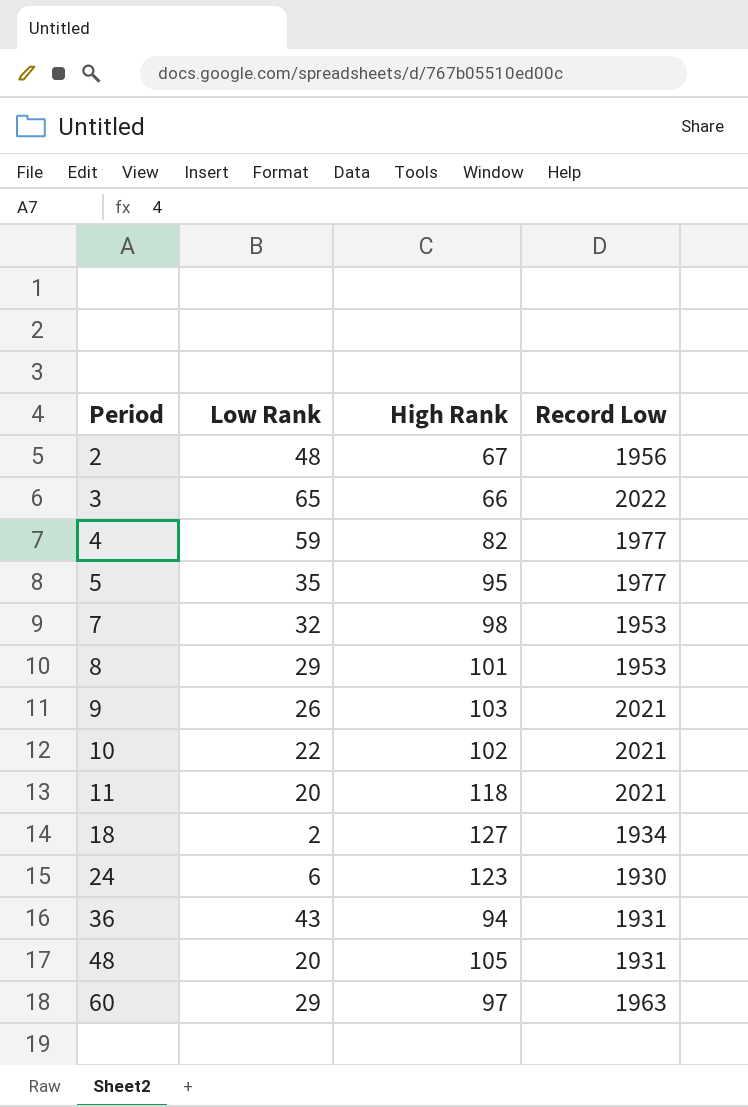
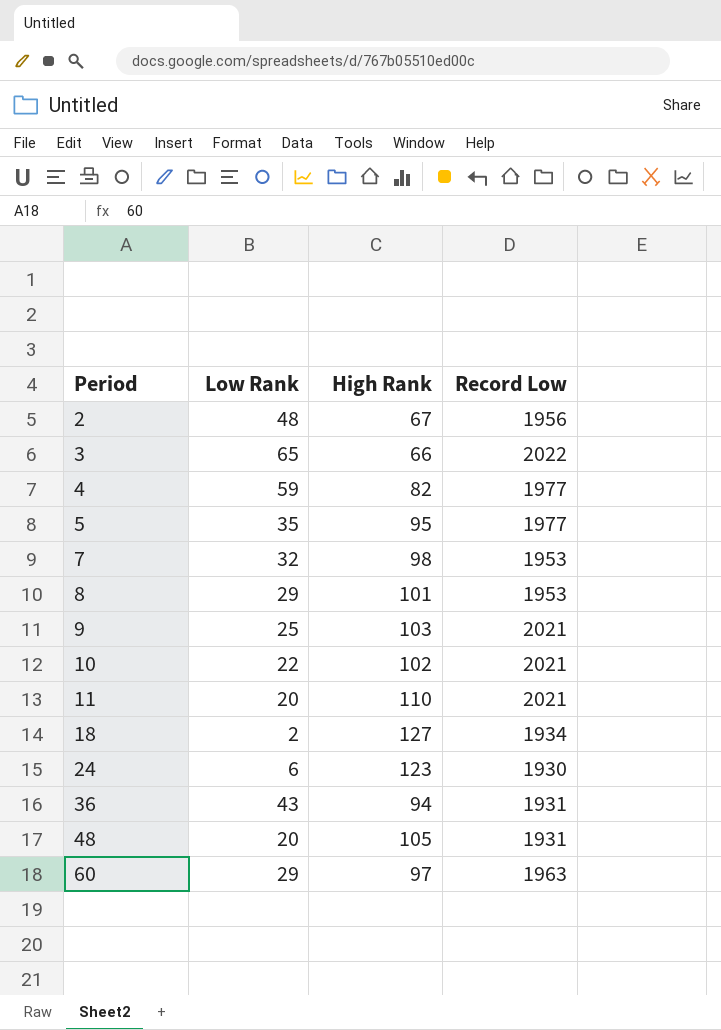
9 | Low Rank: 26 -> 25
11 | High Rank: 118 -> 110

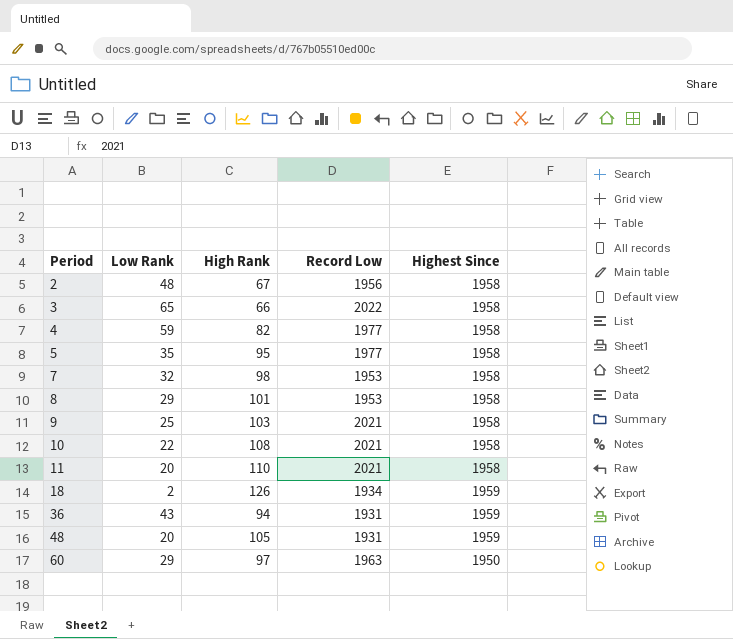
column Highest Since | position: none -> 5
row 24: 6 | 123 | 1930 -> none
10 | High Rank: 102 -> 108
18 | High Rank: 127 -> 126

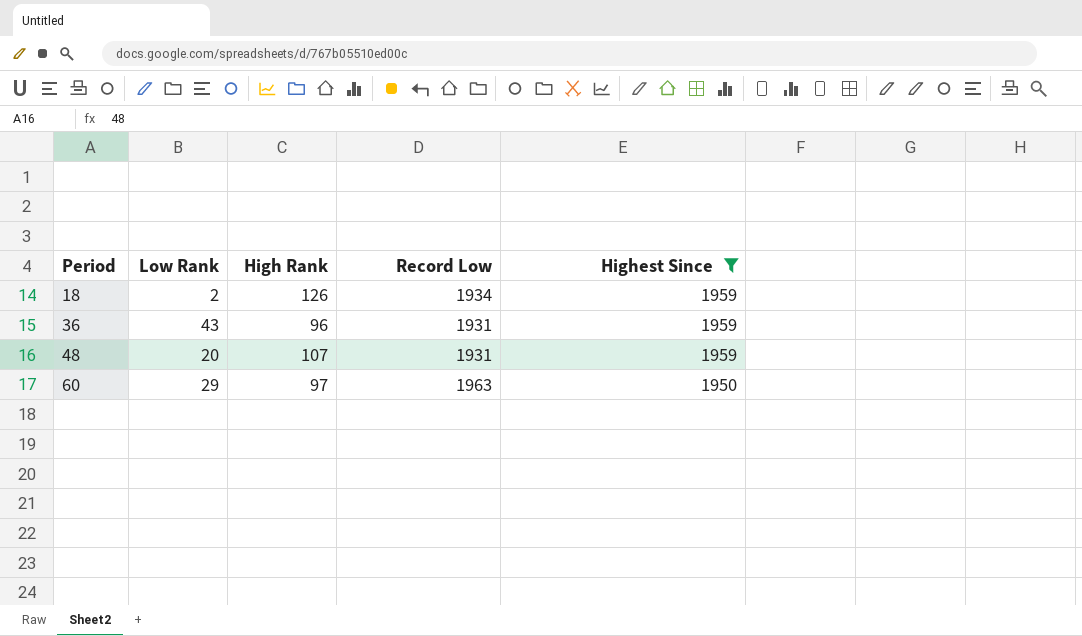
filter: none -> Highest Since != 1958
36 | High Rank: 94 -> 96
48 | High Rank: 105 -> 107

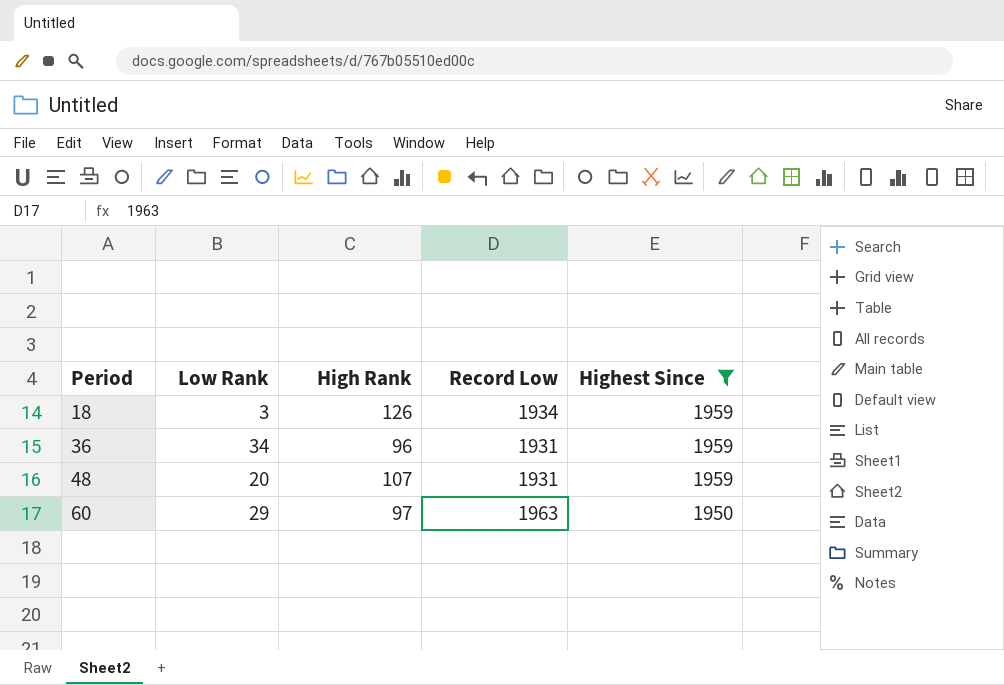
18 | Low Rank: 2 -> 3
36 | Low Rank: 43 -> 34

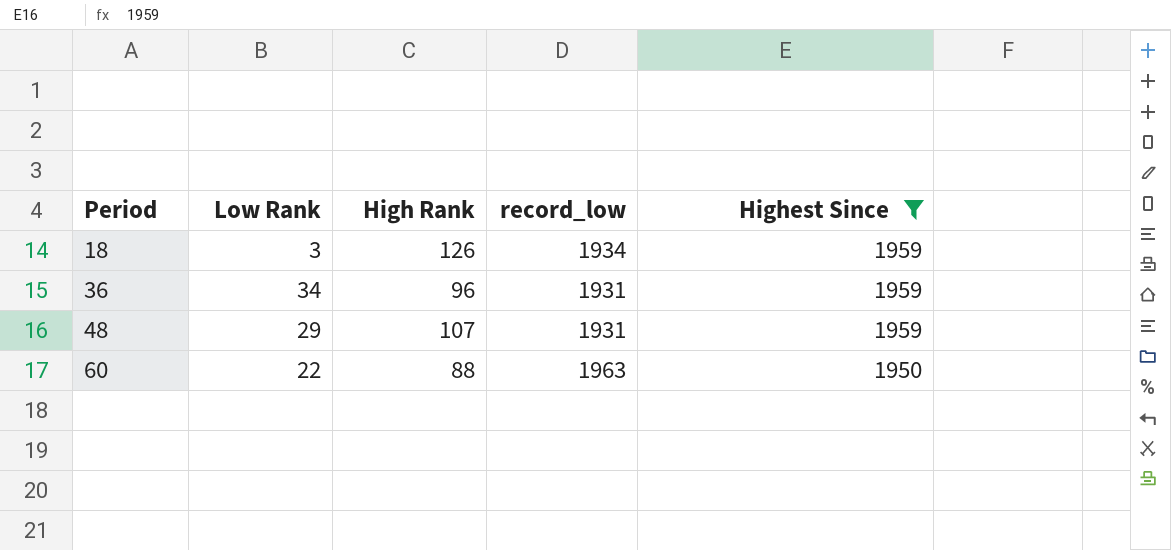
column name: Record Low -> record_low
48 | Low Rank: 20 -> 29
60 | Low Rank: 29 -> 22
60 | High Rank: 97 -> 88

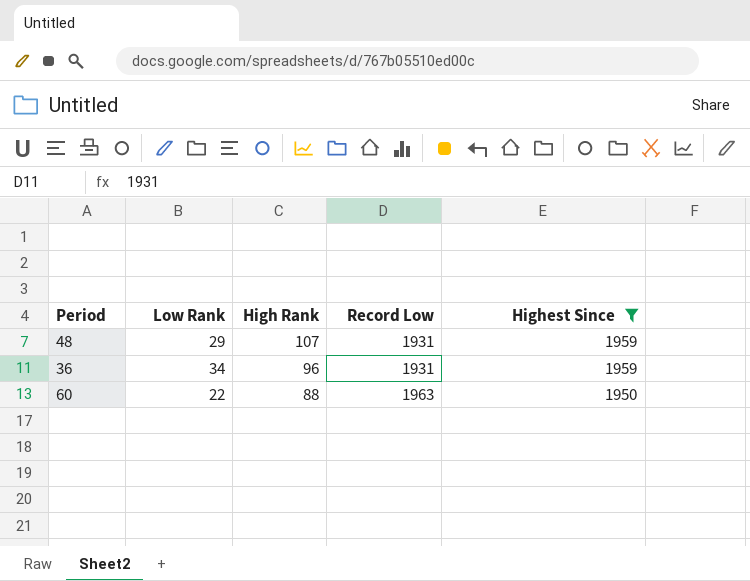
row order: Period ascending -> High Rank descending
column name: record_low -> Record Low
row 18: 3 | 126 | 1934 | 1959 -> none

